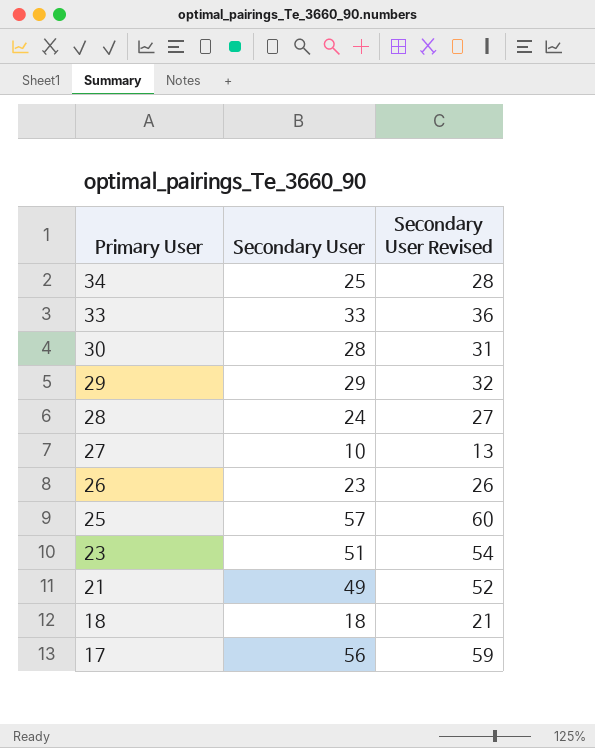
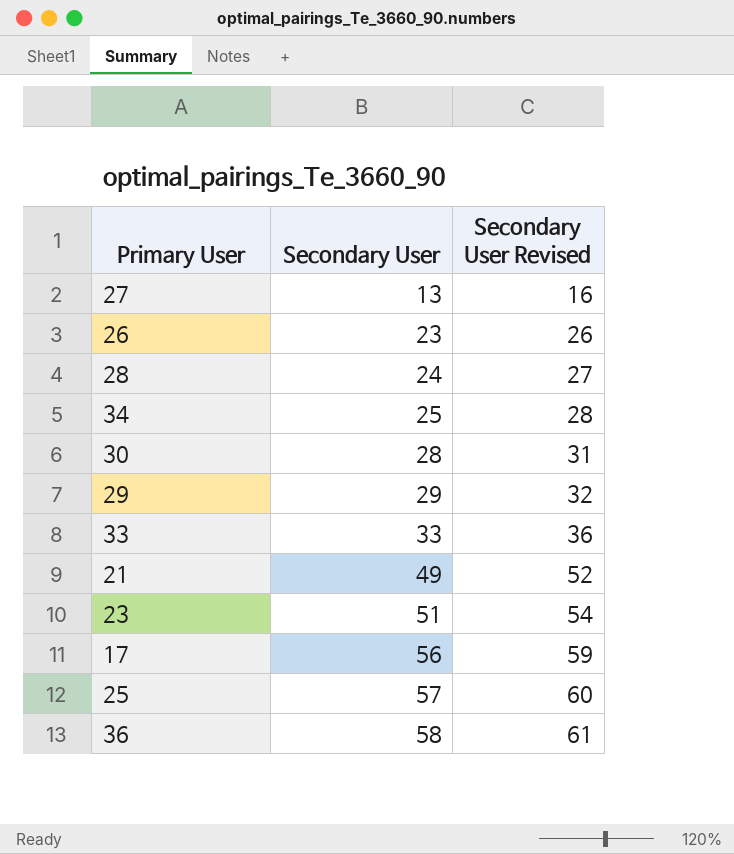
row order: Primary User descending -> Secondary User ascending
row 18: 18 | 21 -> none
27 | Secondary User: 10 -> 13
27 | Secondary User Revised: 13 -> 16
row 36: none -> 58 | 61

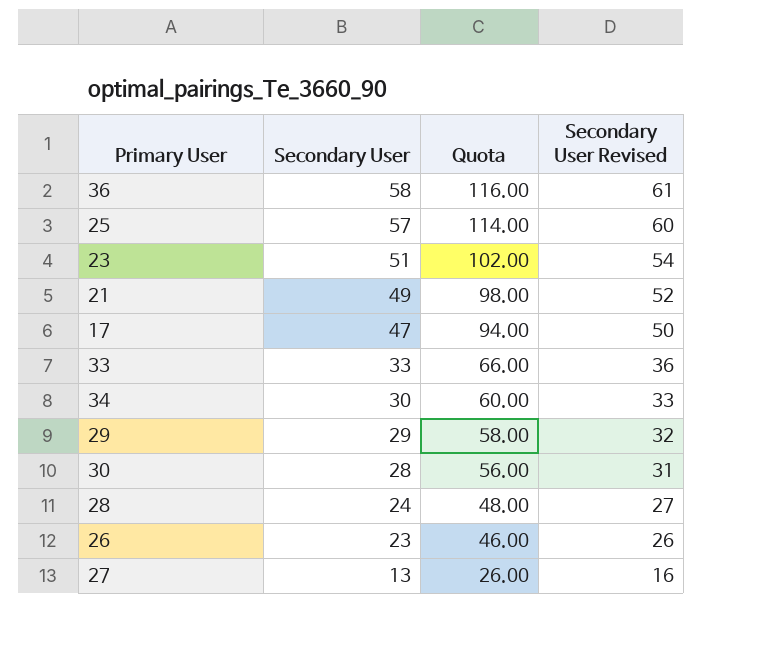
row order: Secondary User ascending -> Secondary User descending
column Quota | formula: none -> [Secondary User] * 2
17 | Secondary User: 56 -> 47
17 | Secondary User Revised: 59 -> 50
34 | Secondary User: 25 -> 30
34 | Secondary User Revised: 28 -> 33

